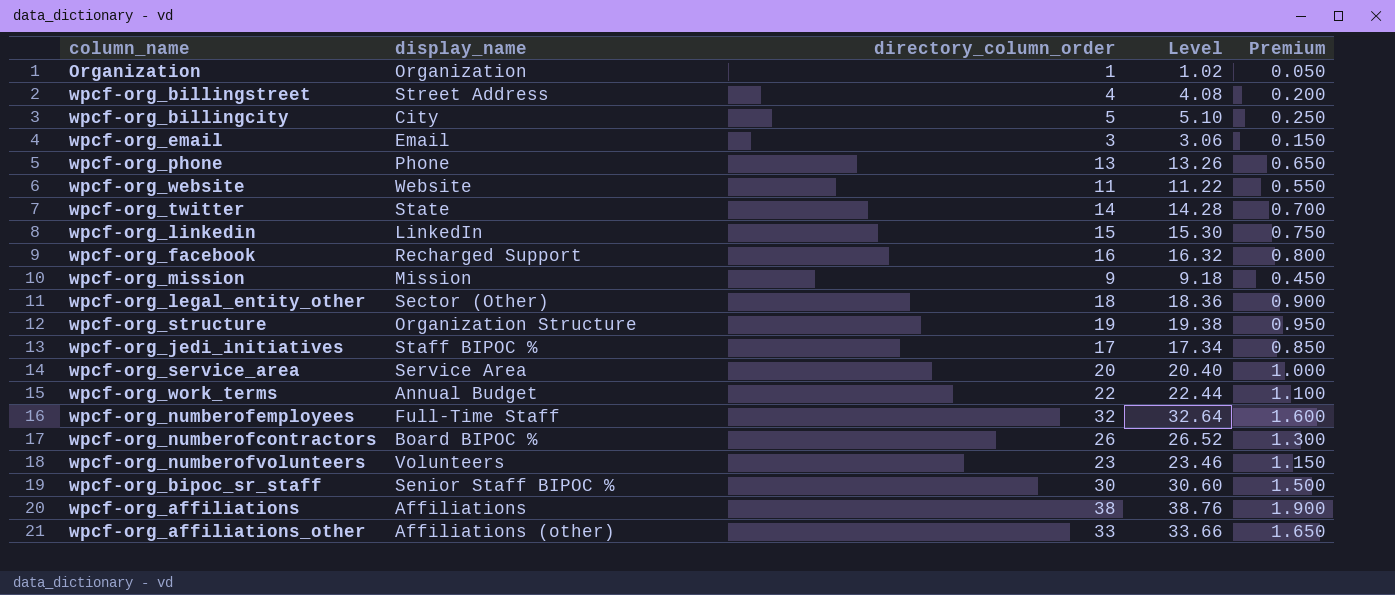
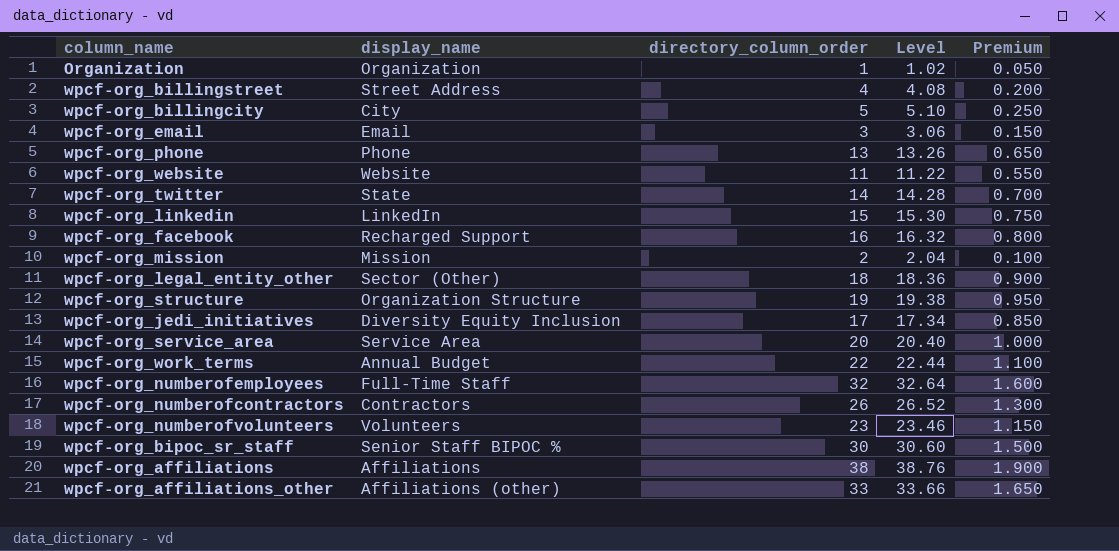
wpcf-org_mission | directory_column_order: 9 -> 2
wpcf-org_mission | Level: 9.18 -> 2.04
wpcf-org_mission | Premium: 0.450 -> 0.100
wpcf-org_jedi_initiatives | display_name: Staff BIPOC % -> Diversity Equity Inclusion
wpcf-org_numberofcontractors | display_name: Board BIPOC % -> Contractors

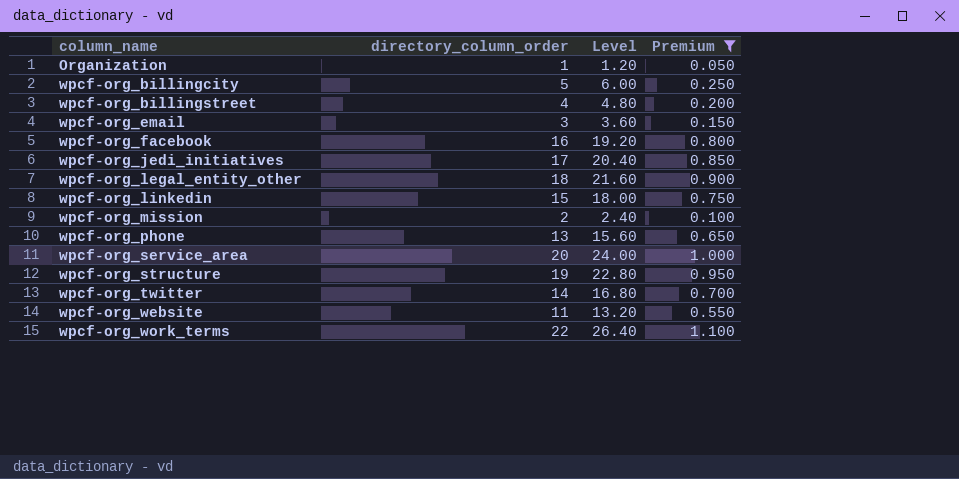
filter: none -> Premium <= 1.100
row order: none -> column_name ascending
column display_name | position: 2 -> none
column Level | formula: [directory_column_order] * 1.02 -> [directory_column_order] * 1.2

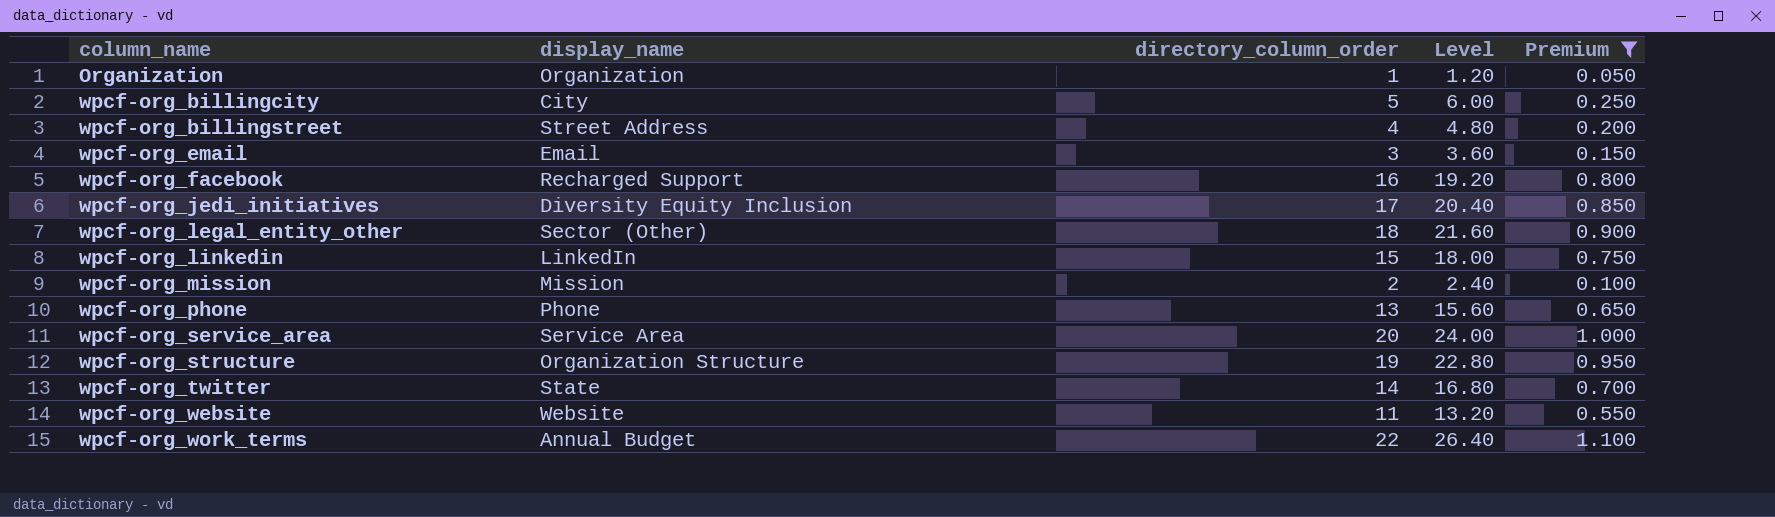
column display_name | position: none -> 2

